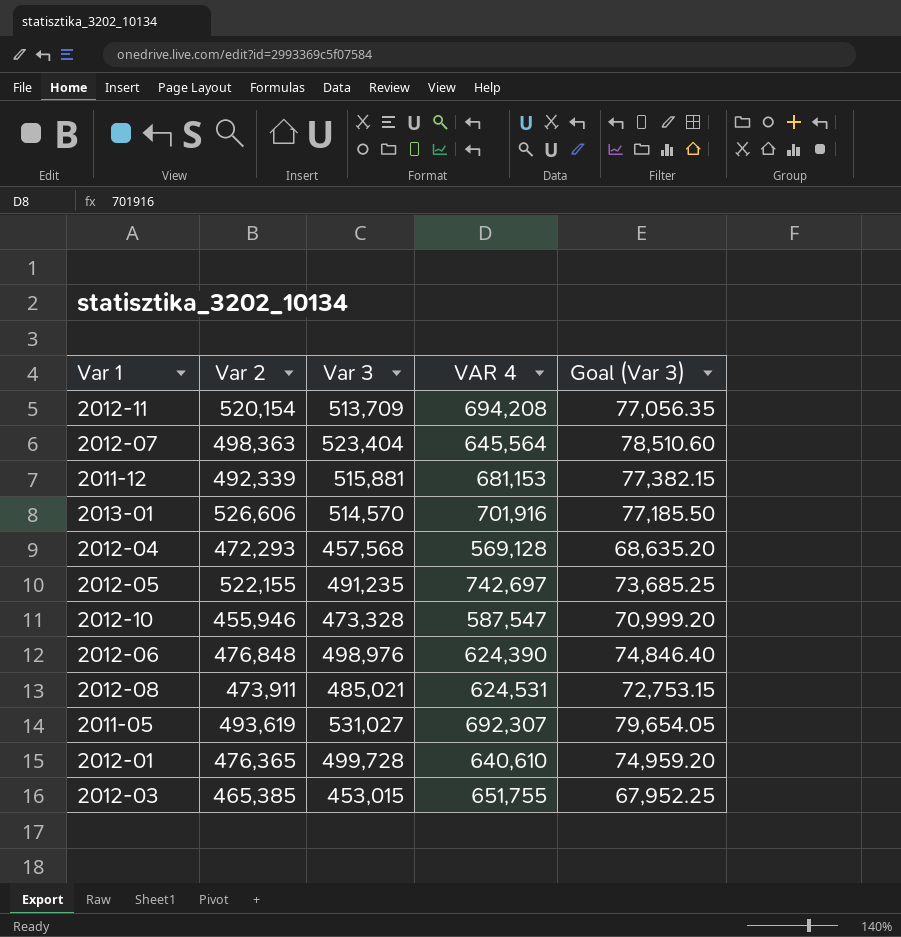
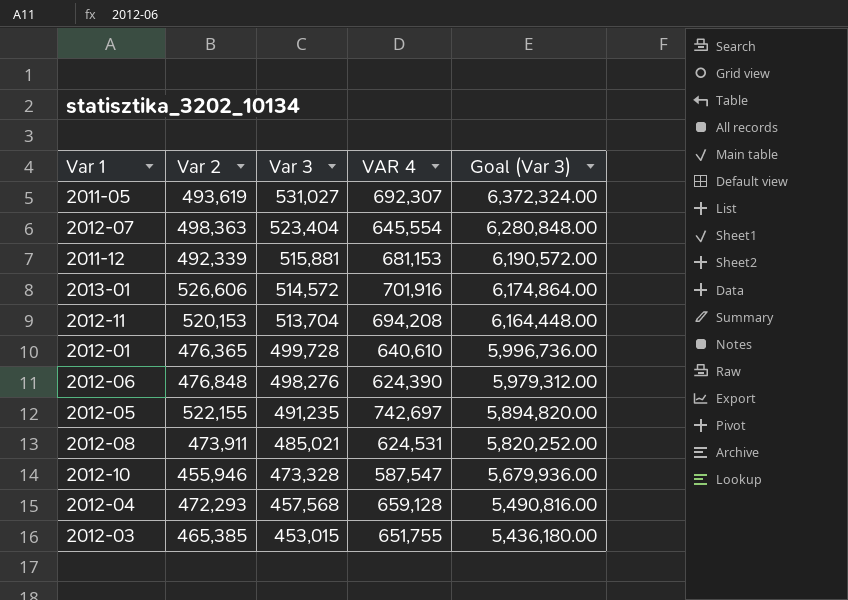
row order: none -> Var 3 descending
column Goal (Var 3) | formula: [Var 3] * 0.15 -> [Var 3] * 12
2012-07 | VAR 4: 645,564 -> 645,554
2013-01 | Var 3: 514,570 -> 514,572
2012-11 | Var 2: 520,154 -> 520,153
2012-11 | Var 3: 513,709 -> 513,704
2012-06 | Var 3: 498,976 -> 498,276
2012-04 | VAR 4: 569,128 -> 659,128

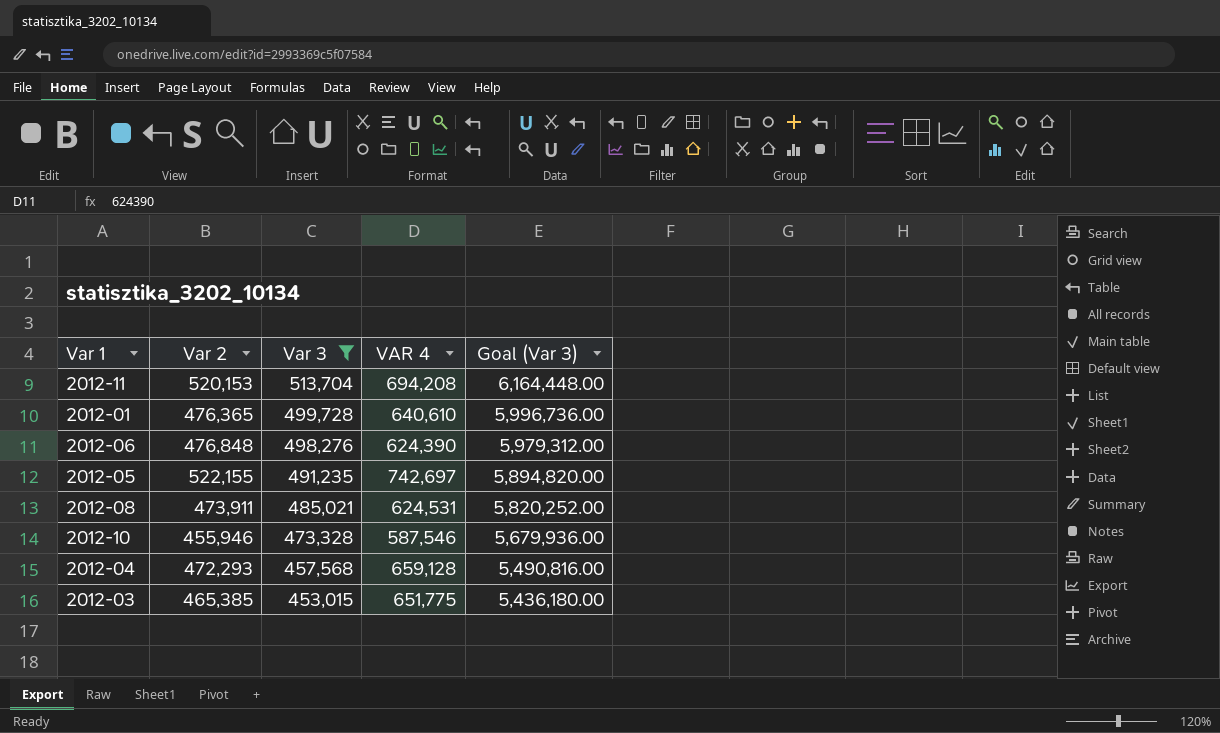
filter: none -> Var 3 <= 513,704
2012-10 | VAR 4: 587,547 -> 587,546
2012-03 | VAR 4: 651,755 -> 651,775

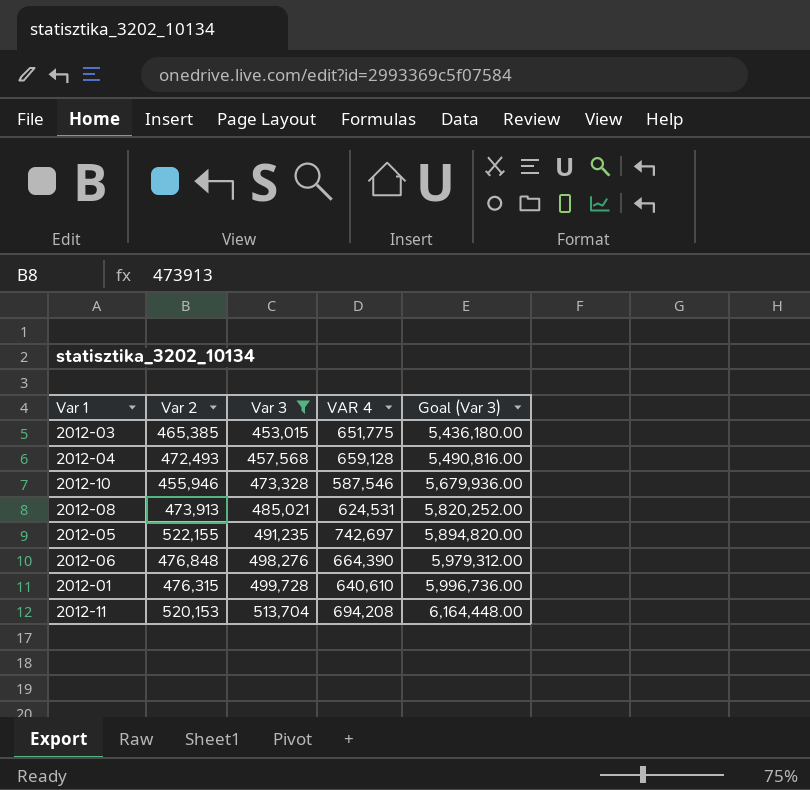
row order: Var 3 descending -> Var 3 ascending
2012-04 | Var 2: 472,293 -> 472,493
2012-08 | Var 2: 473,911 -> 473,913
2012-06 | VAR 4: 624,390 -> 664,390
2012-01 | Var 2: 476,365 -> 476,315

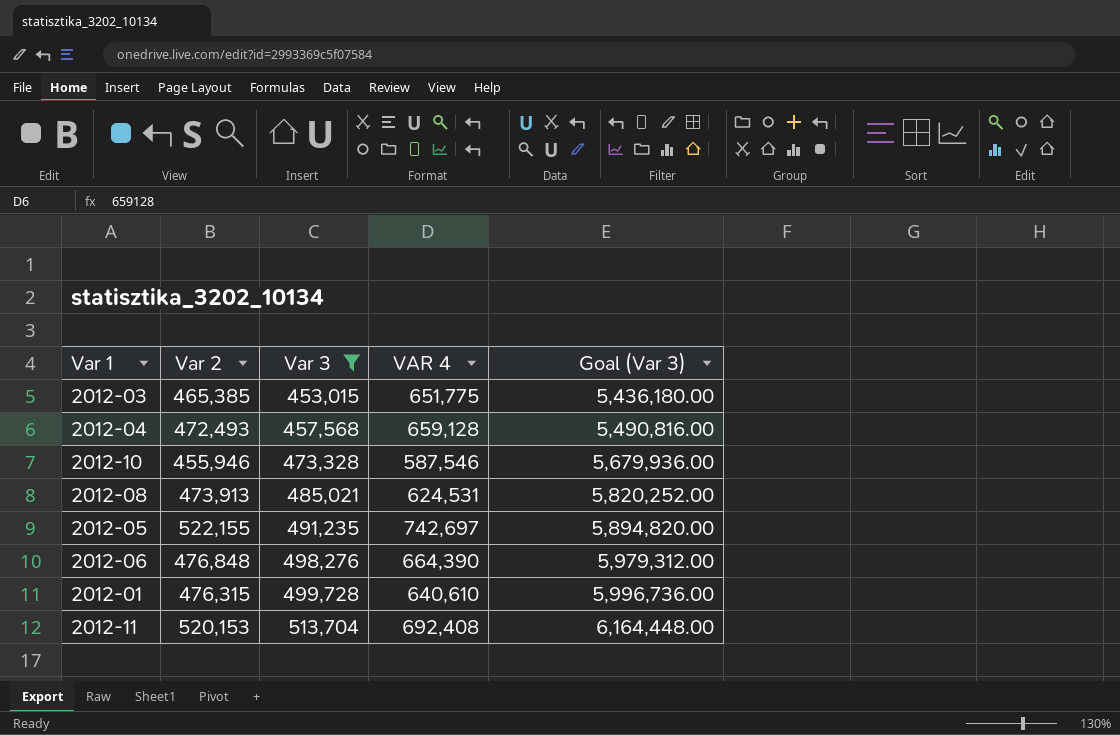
2012-11 | VAR 4: 694,208 -> 692,408

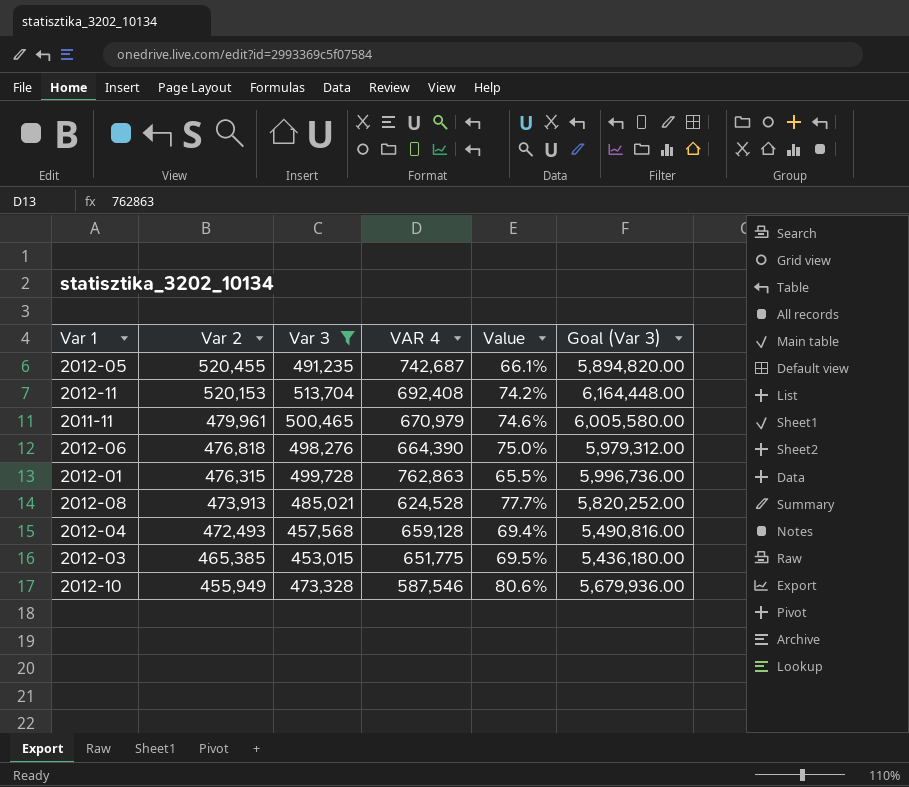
row order: Var 3 ascending -> Var 2 descending
column Value | formula: none -> [Var 3] / [VAR 4]
2012-05 | Var 2: 522,155 -> 520,455
2012-05 | VAR 4: 742,697 -> 742,687
row 2011-11: none -> 479,961 | 500,465 | 670,979 | 74.6% | 6,005,580.00
2012-06 | Var 2: 476,848 -> 476,818
2012-01 | VAR 4: 640,610 -> 762,863
2012-08 | VAR 4: 624,531 -> 624,528
2012-10 | Var 2: 455,946 -> 455,949

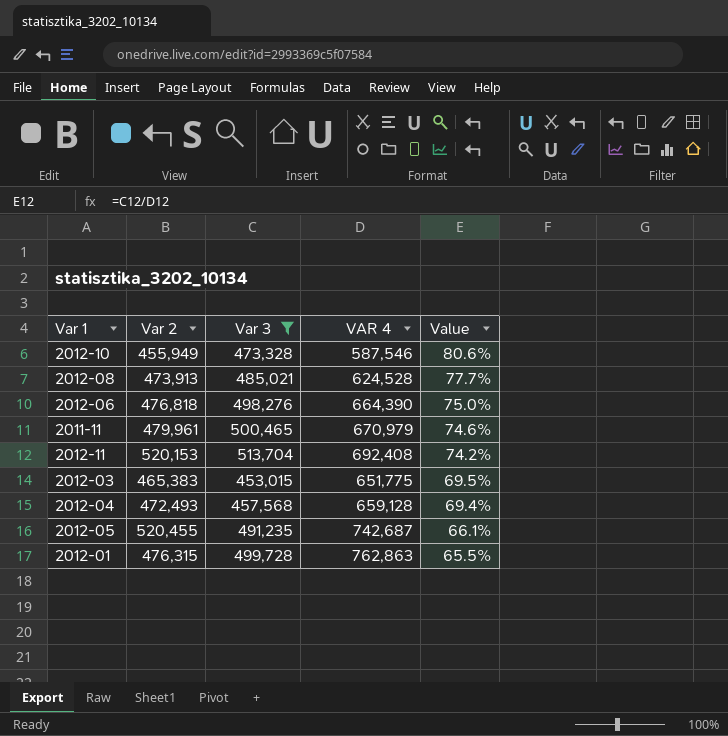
row order: Var 2 descending -> Value descending
column Goal (Var 3) | formula: [Var 3] * 12 -> none
2012-03 | Var 2: 465,385 -> 465,383

